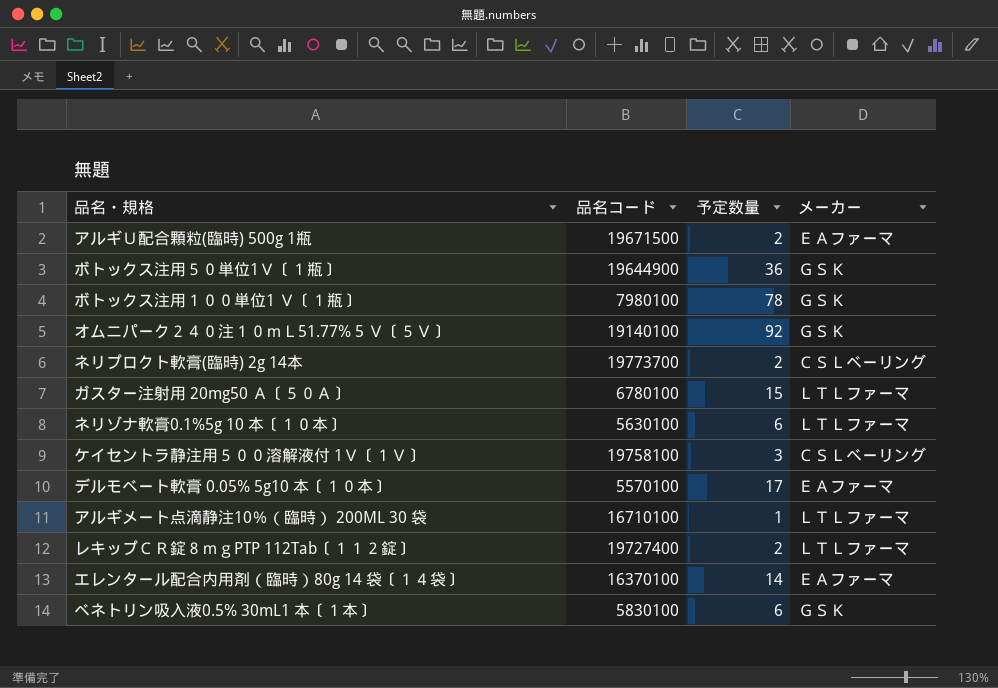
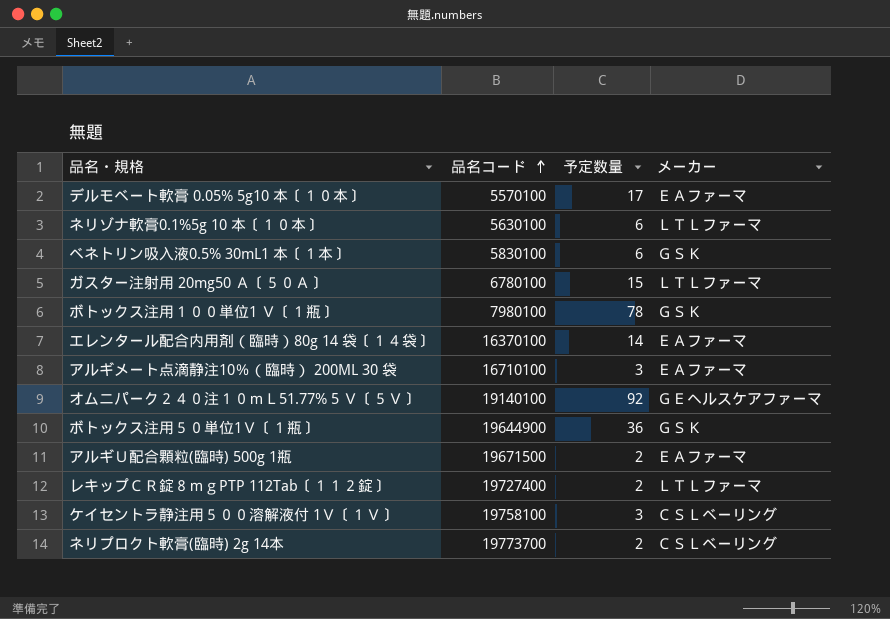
row order: none -> 品名コード ascending
アルギメート点滴静注10％（臨時） 200ML 30 袋 | 予定数量: 1 -> 3
アルギメート点滴静注10％（臨時） 200ML 30 袋 | メーカー: ＬＴＬファーマ -> ＥＡファーマ
オムニパーク２４０注１０ｍＬ51.77% 5 Ｖ〔５Ｖ〕 | メーカー: ＧＳＫ -> ＧＥヘルスケアファーマ

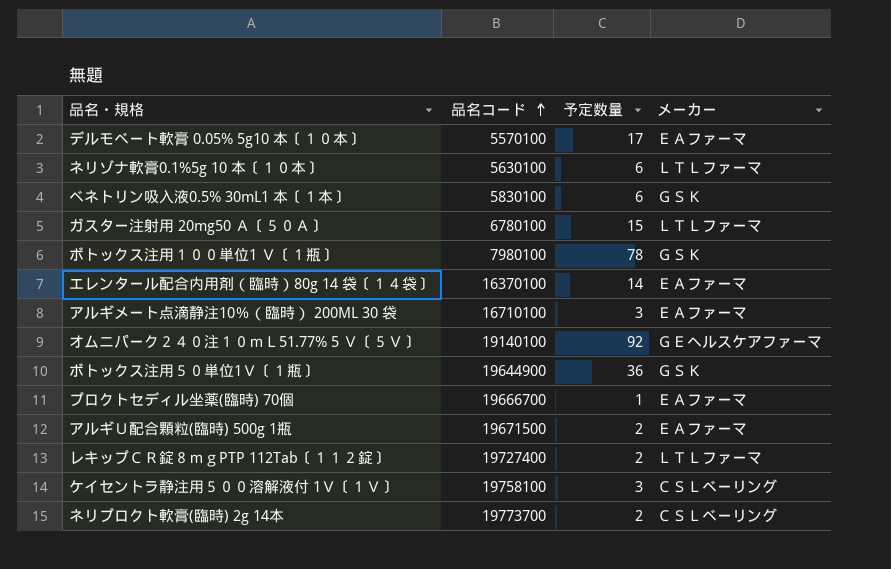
row プロクトセディル坐薬(臨時) 70個: none -> 19666700 | 1 | ＥＡファーマ

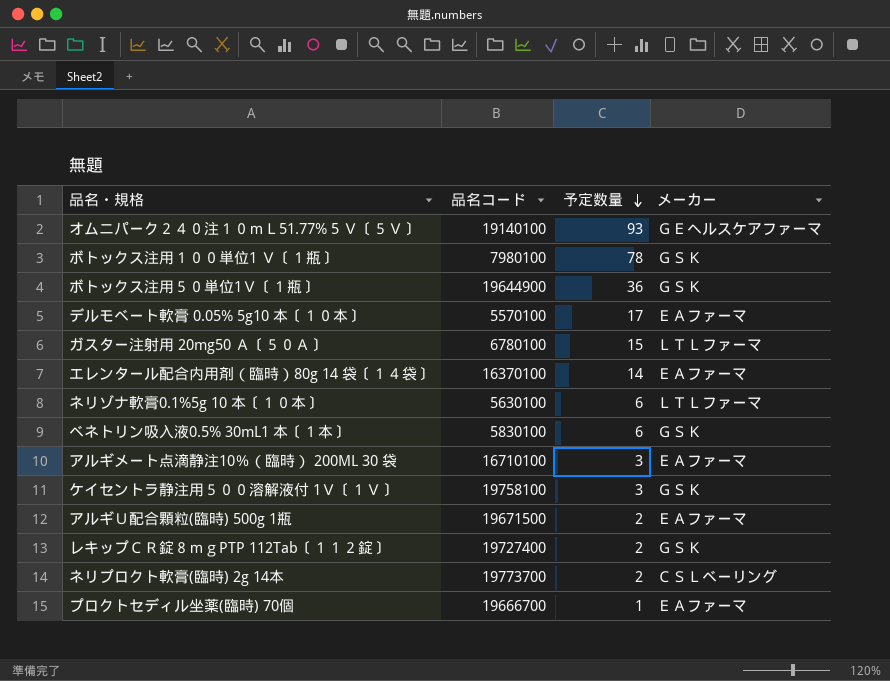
row order: 品名コード ascending -> 予定数量 descending
オムニパーク２４０注１０ｍＬ51.77% 5 Ｖ〔５Ｖ〕 | 予定数量: 92 -> 93
ケイセントラ静注用５００溶解液付 1Ｖ〔１Ｖ〕 | メーカー: ＣＳＬベーリング -> ＧＳＫ
レキップＣＲ錠８ｍｇPTP 112Tab〔１１２錠〕 | メーカー: ＬＴＬファーマ -> ＧＳＫ

